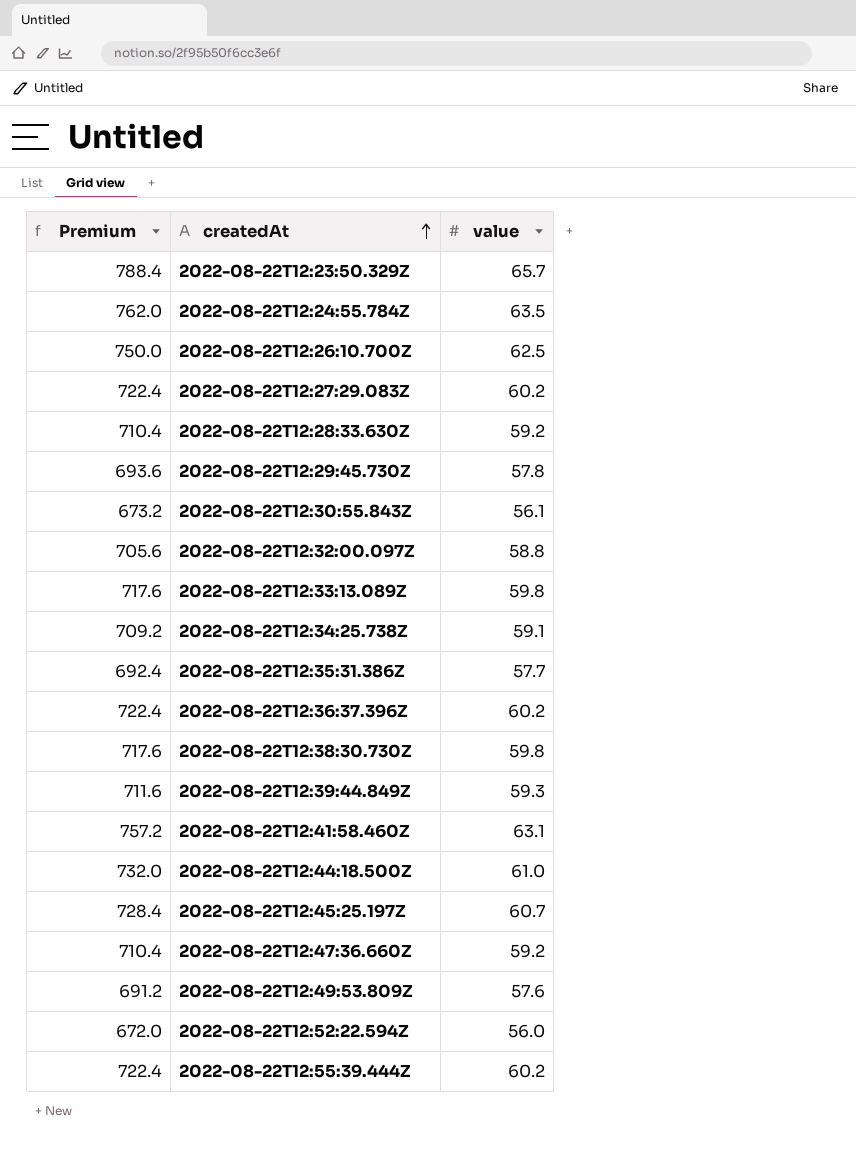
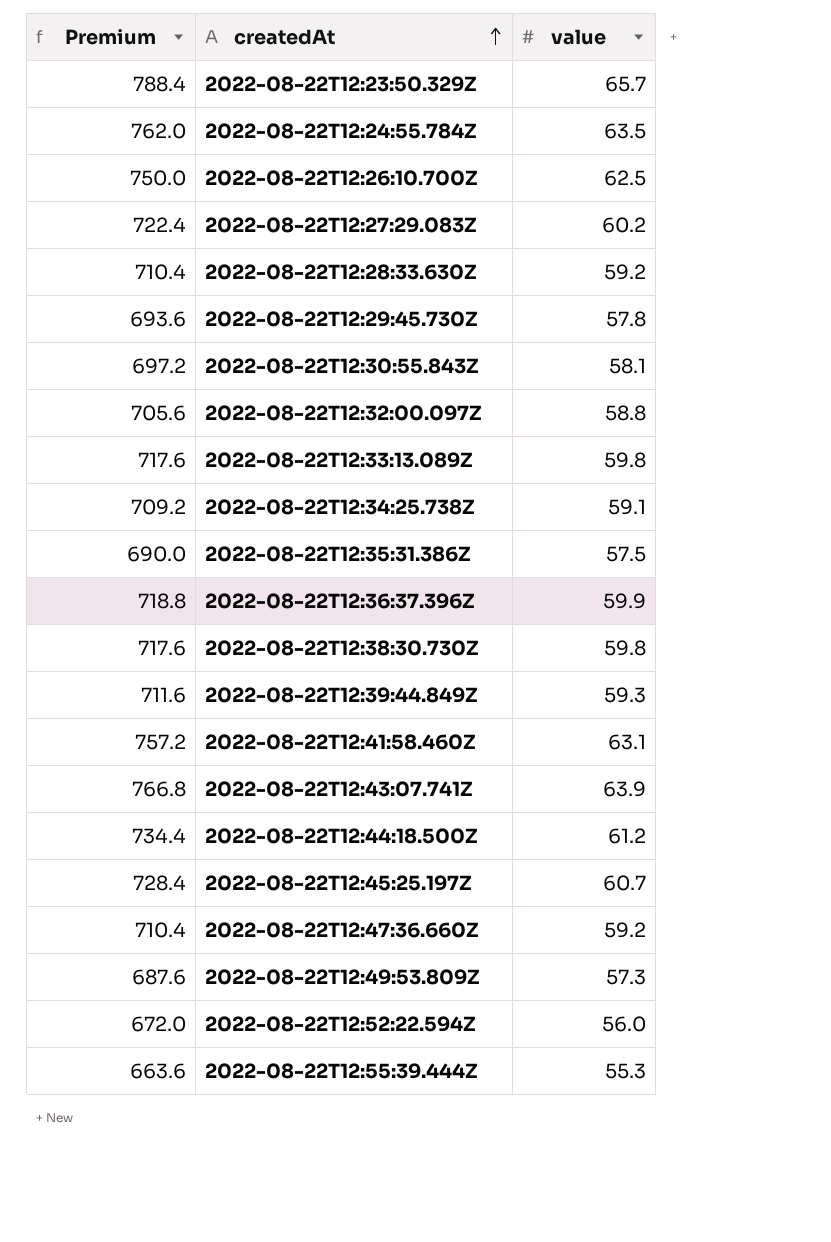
2022-08-22T12:30:55.843Z | Premium: 673.2 -> 697.2
2022-08-22T12:30:55.843Z | value: 56.1 -> 58.1
2022-08-22T12:35:31.386Z | Premium: 692.4 -> 690.0
2022-08-22T12:35:31.386Z | value: 57.7 -> 57.5
2022-08-22T12:36:37.396Z | Premium: 722.4 -> 718.8
2022-08-22T12:36:37.396Z | value: 60.2 -> 59.9
row 2022-08-22T12:43:07.741Z: none -> 766.8 | 63.9
2022-08-22T12:44:18.500Z | Premium: 732.0 -> 734.4
2022-08-22T12:44:18.500Z | value: 61.0 -> 61.2
2022-08-22T12:49:53.809Z | Premium: 691.2 -> 687.6
2022-08-22T12:49:53.809Z | value: 57.6 -> 57.3
2022-08-22T12:55:39.444Z | Premium: 722.4 -> 663.6
2022-08-22T12:55:39.444Z | value: 60.2 -> 55.3

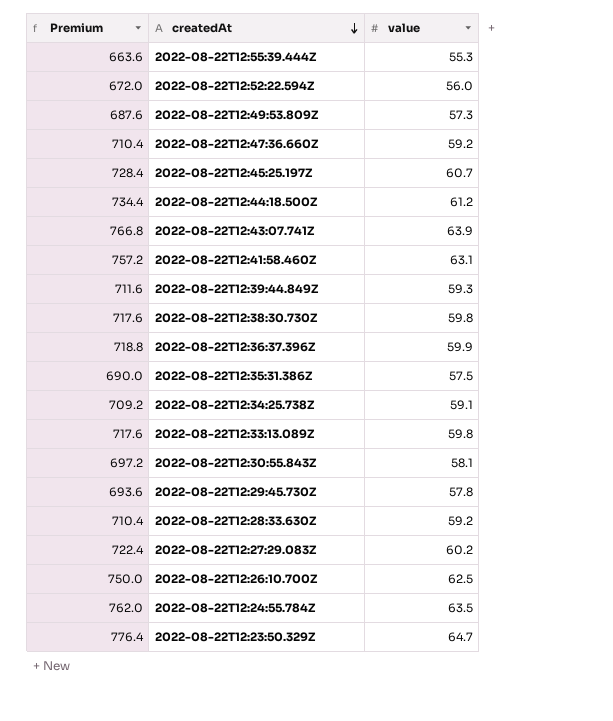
row order: createdAt ascending -> createdAt descending
row 2022-08-22T12:32:00.097Z: 705.6 | 58.8 -> none
2022-08-22T12:23:50.329Z | Premium: 788.4 -> 776.4
2022-08-22T12:23:50.329Z | value: 65.7 -> 64.7

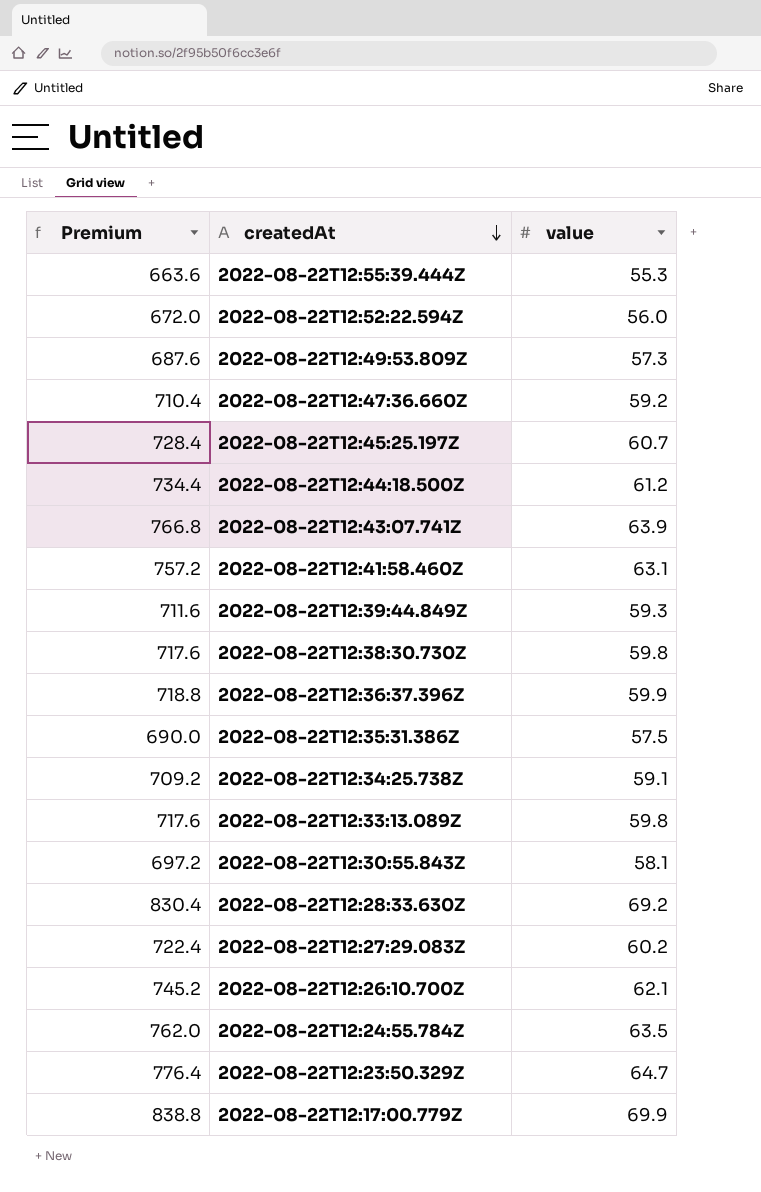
row 2022-08-22T12:29:45.730Z: 693.6 | 57.8 -> none
2022-08-22T12:28:33.630Z | Premium: 710.4 -> 830.4
2022-08-22T12:28:33.630Z | value: 59.2 -> 69.2
2022-08-22T12:26:10.700Z | Premium: 750.0 -> 745.2
2022-08-22T12:26:10.700Z | value: 62.5 -> 62.1
row 2022-08-22T12:17:00.779Z: none -> 838.8 | 69.9

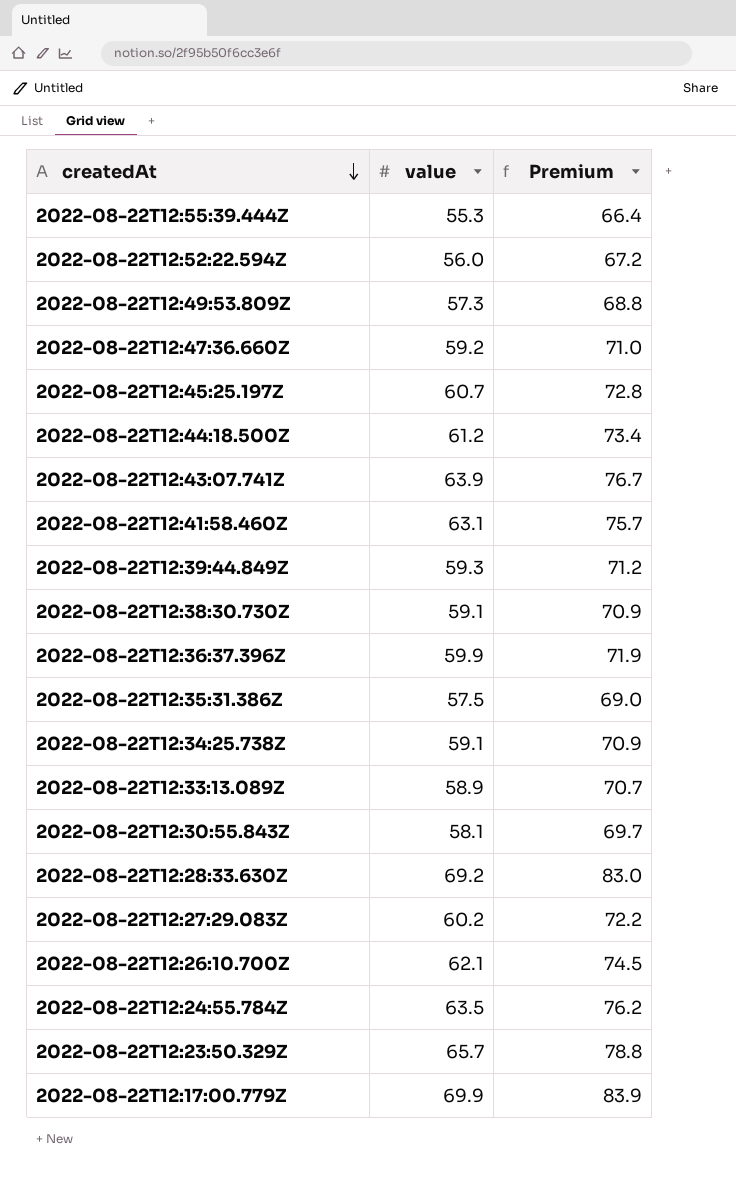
column Premium | formula: [value] * 12 -> [value] * 1.2
column Premium | position: 1 -> 3
2022-08-22T12:38:30.730Z | value: 59.8 -> 59.1
2022-08-22T12:33:13.089Z | value: 59.8 -> 58.9
2022-08-22T12:23:50.329Z | value: 64.7 -> 65.7

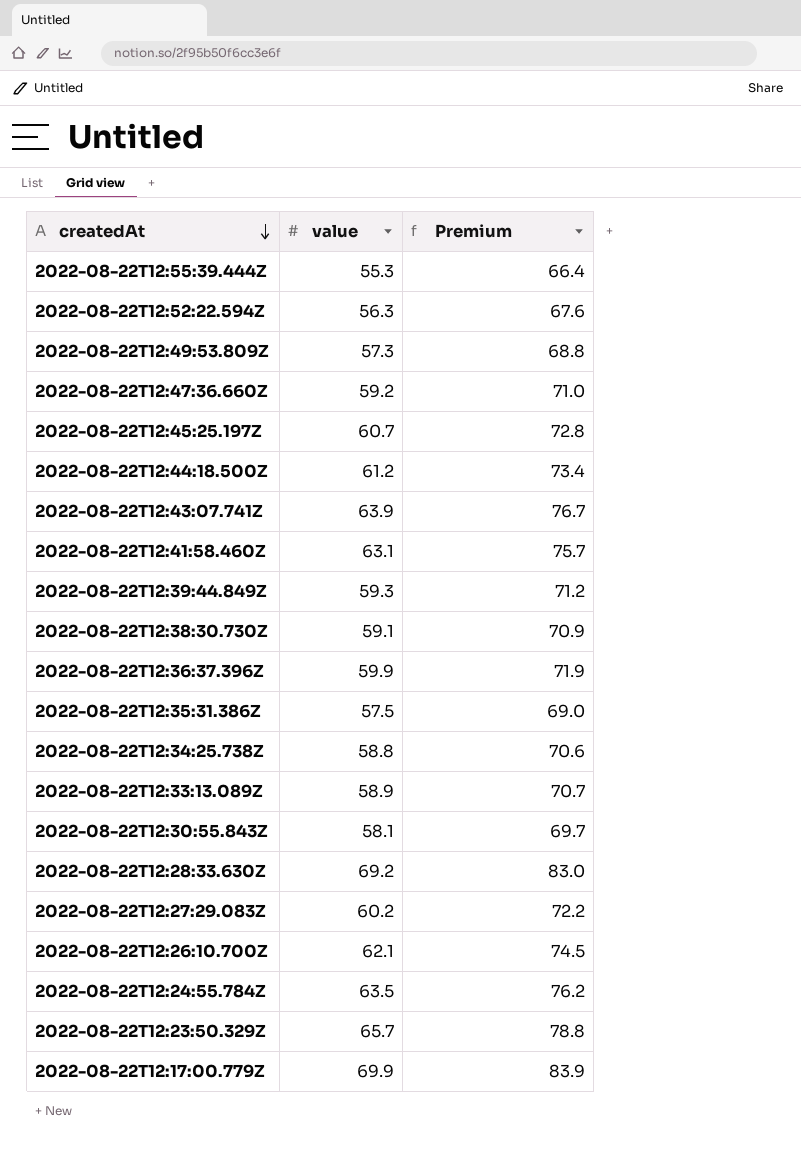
2022-08-22T12:52:22.594Z | value: 56.0 -> 56.3
2022-08-22T12:52:22.594Z | Premium: 67.2 -> 67.6
2022-08-22T12:34:25.738Z | value: 59.1 -> 58.8
2022-08-22T12:34:25.738Z | Premium: 70.9 -> 70.6

